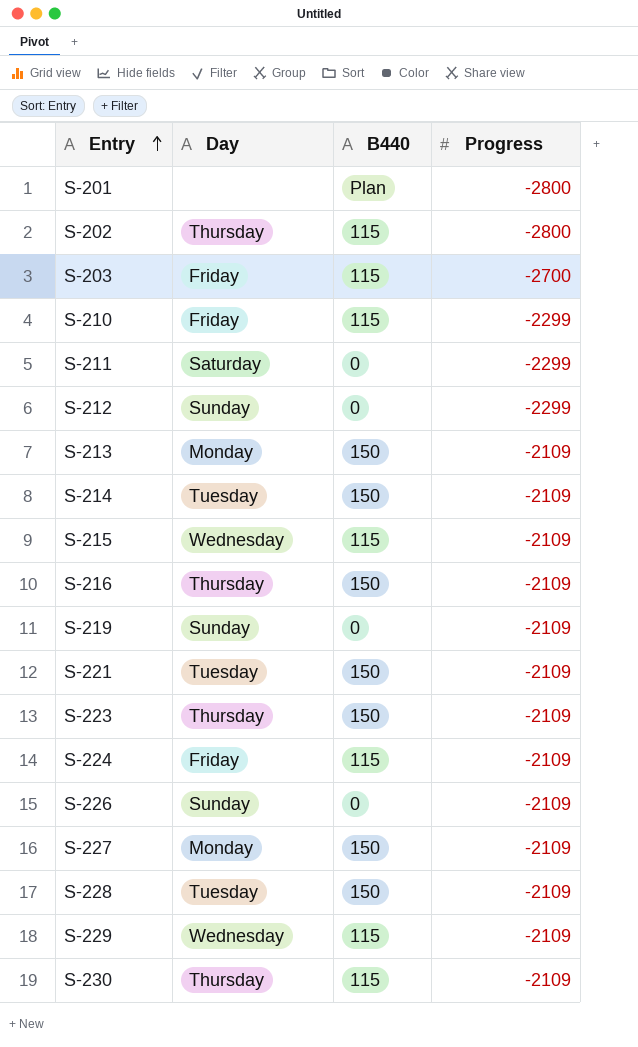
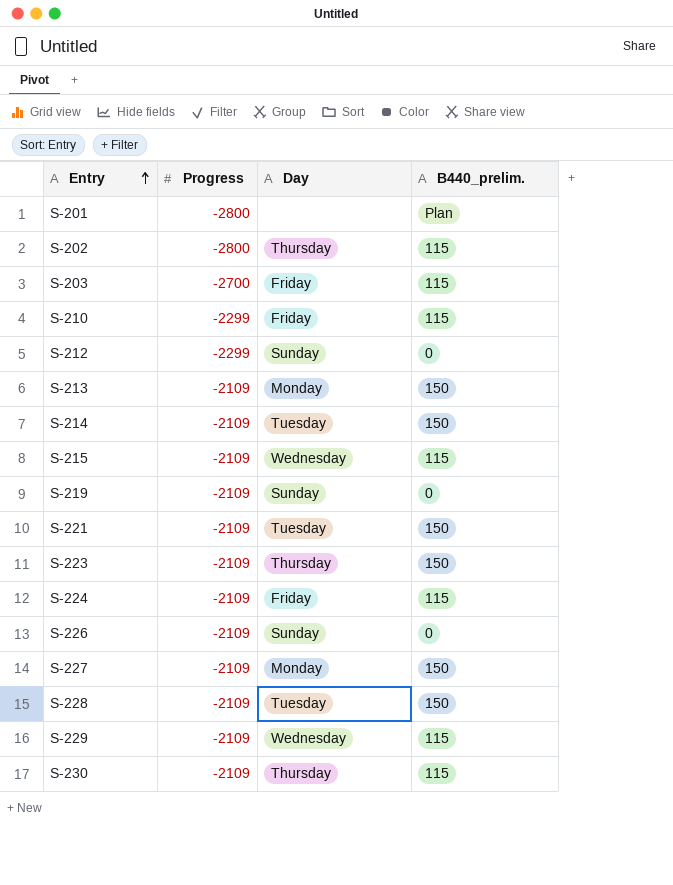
column Progress | position: 4 -> 2
column name: B440 -> B440_prelim.
row S-211: Saturday | 0 | -2299 -> none
row S-216: Thursday | 150 | -2109 -> none

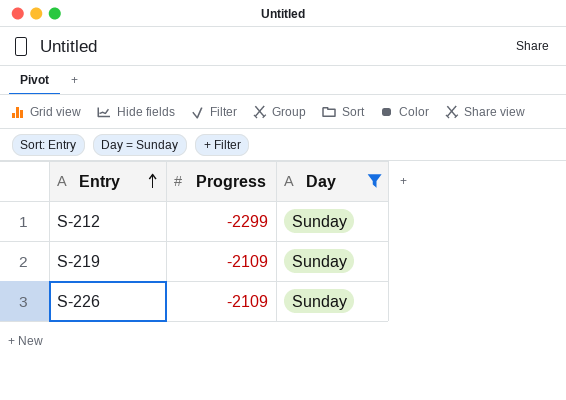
filter: none -> Day = Sunday
column B440_prelim. | position: 4 -> none

